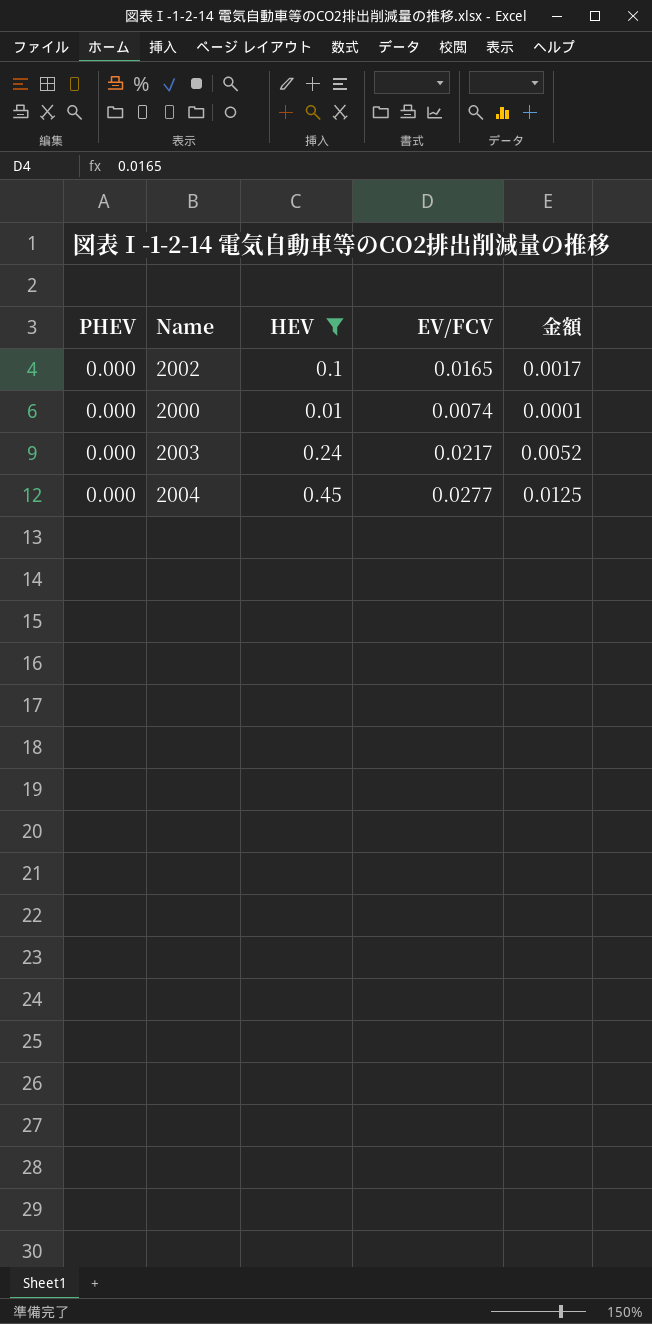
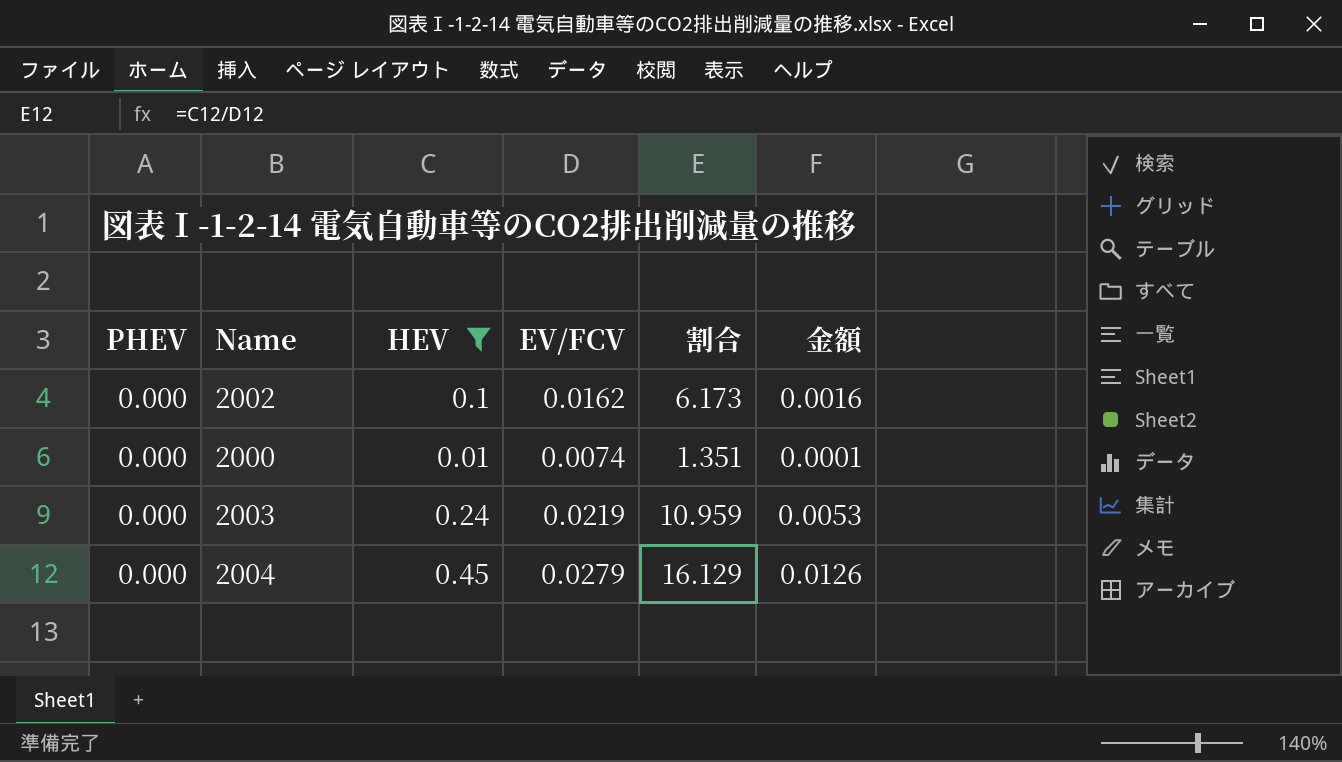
column 割合 | formula: none -> [HEV] / [EV/FCV]
2002 | EV/FCV: 0.0165 -> 0.0162
2002 | 金額: 0.0017 -> 0.0016
2003 | EV/FCV: 0.0217 -> 0.0219
2003 | 金額: 0.0052 -> 0.0053
2004 | EV/FCV: 0.0277 -> 0.0279
2004 | 金額: 0.0125 -> 0.0126

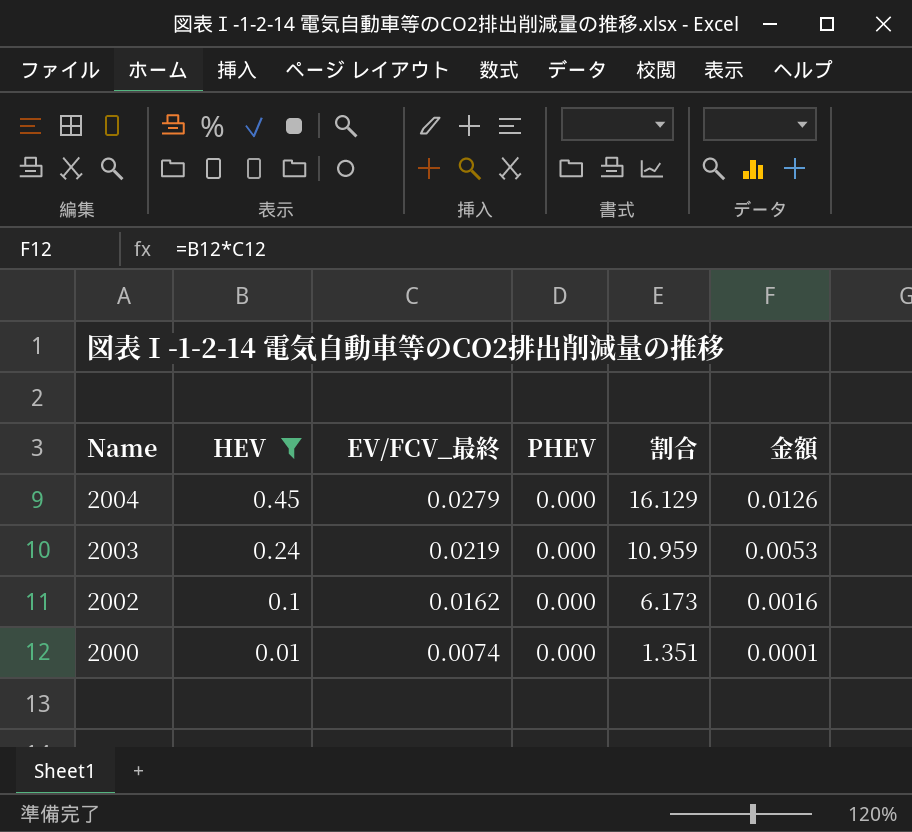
row order: none -> Name descending
column name: EV/FCV -> EV/FCV_最終
column PHEV | position: 1 -> 4

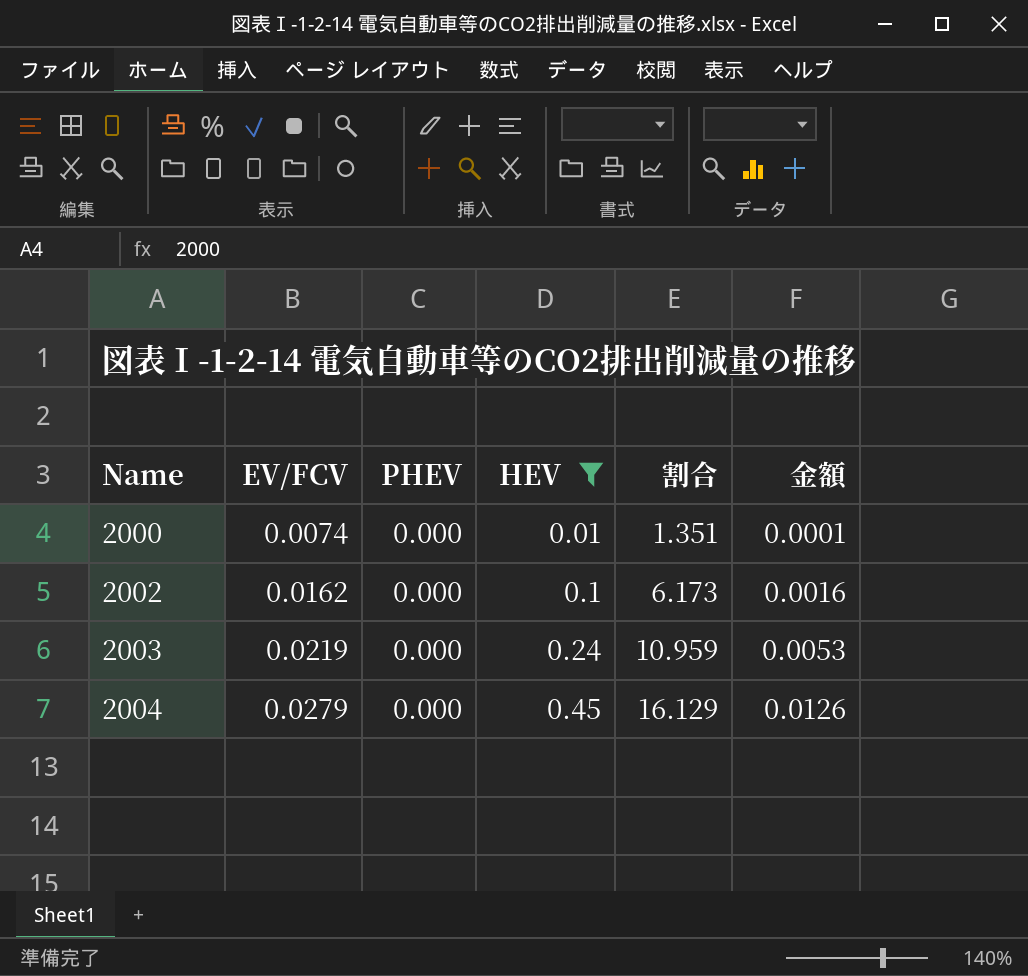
row order: Name descending -> Name ascending
column name: EV/FCV_最終 -> EV/FCV
column HEV | position: 2 -> 4

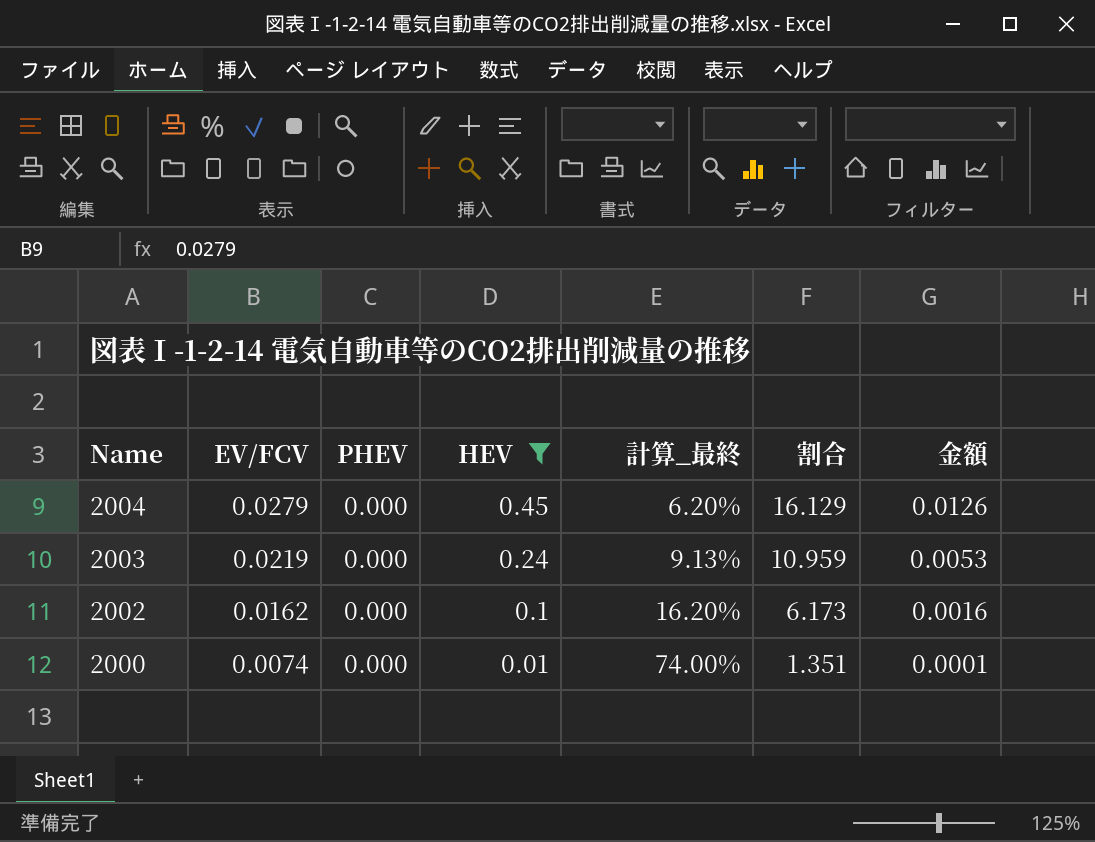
row order: Name ascending -> Name descending
column 計算_最終 | formula: none -> [EV/FCV] / [HEV]

